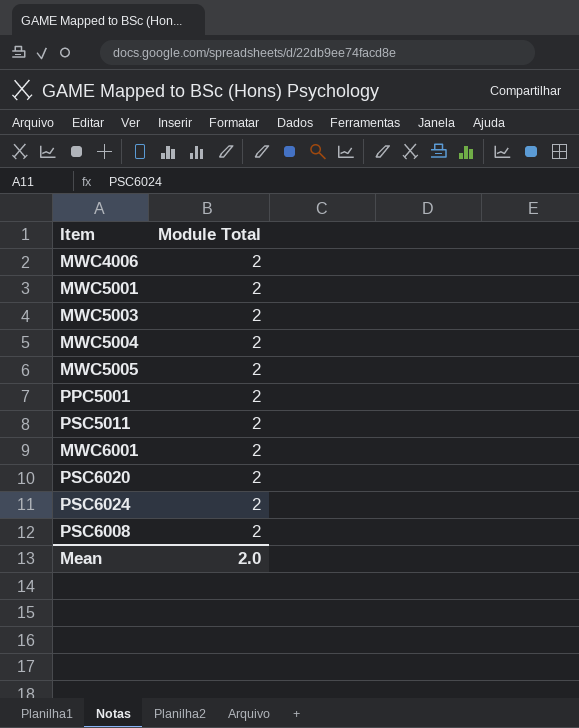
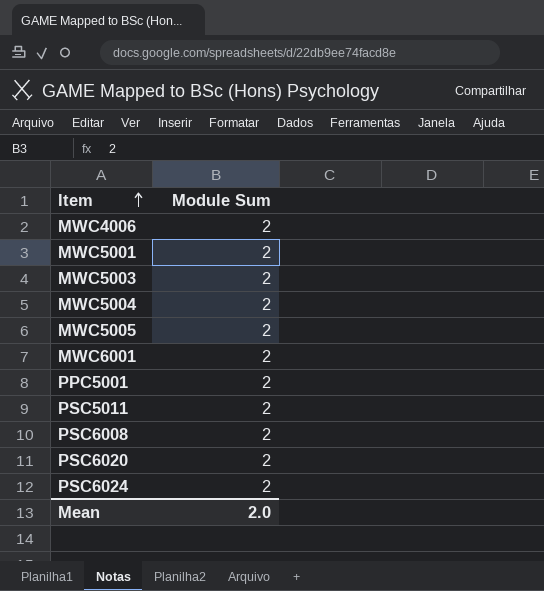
row order: none -> Item ascending
column name: Module Total -> Module Sum

